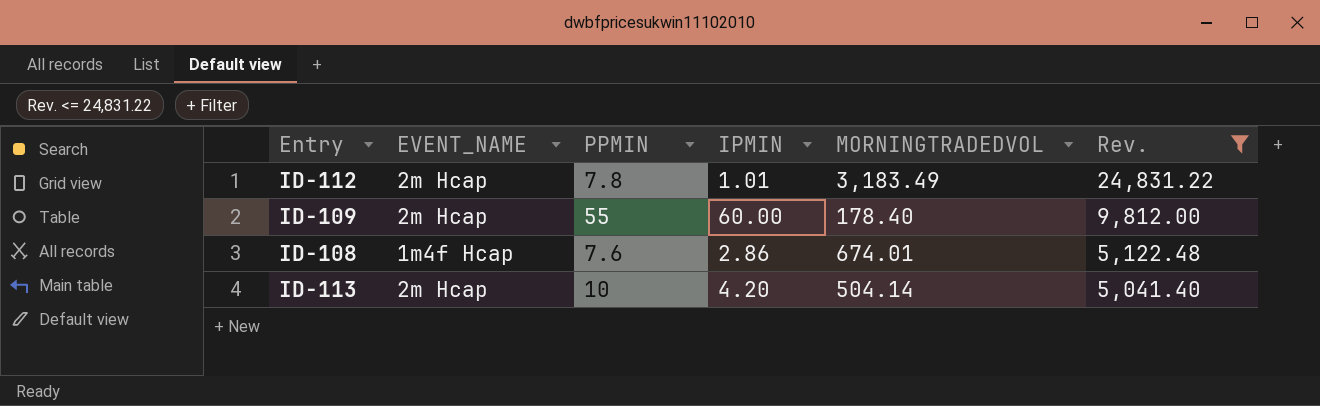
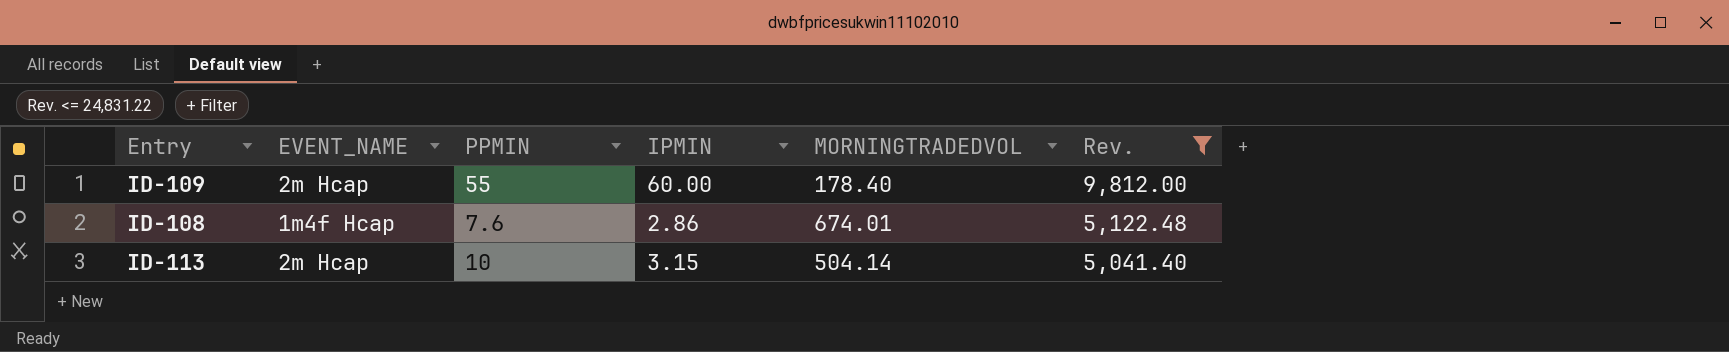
row ID-112: 2m Hcap | 7.8 | 1.01 | 3,183.49 | 24,831.22 -> none
ID-113 | IPMIN: 4.20 -> 3.15

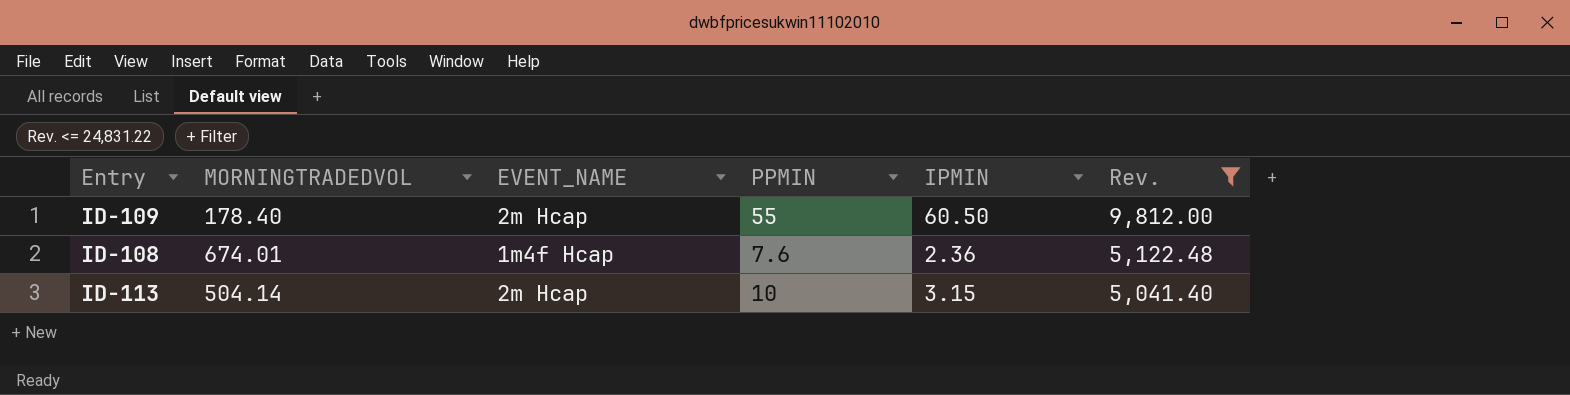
column MORNINGTRADEDVOL | position: 5 -> 2
ID-109 | IPMIN: 60.00 -> 60.50
ID-108 | IPMIN: 2.86 -> 2.36

